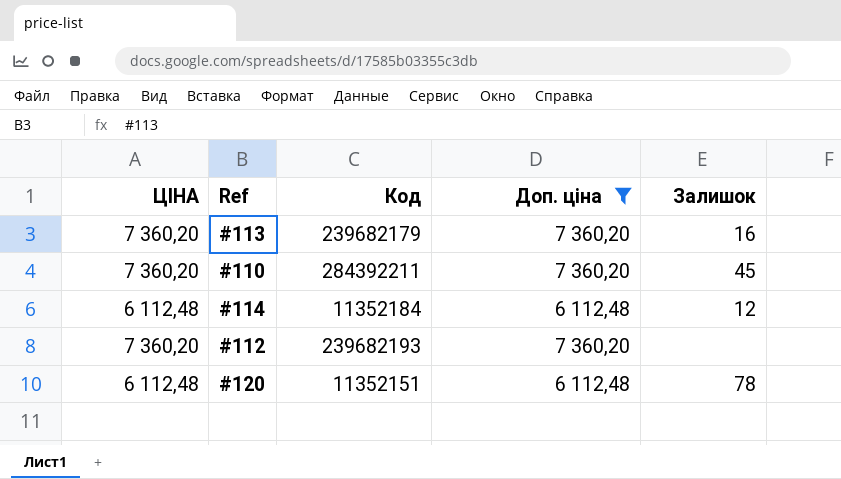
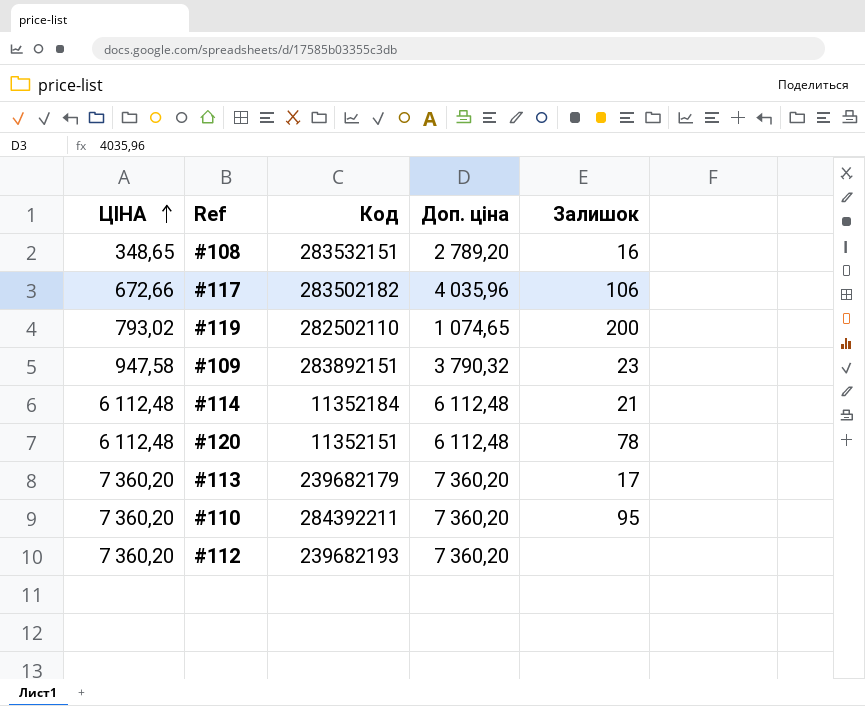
filter: Доп. ціна >= 6 112,48 -> none
row order: none -> ЦІНА ascending
#114 | Залишок: 12 -> 21
#113 | Залишок: 16 -> 17
#110 | Залишок: 45 -> 95

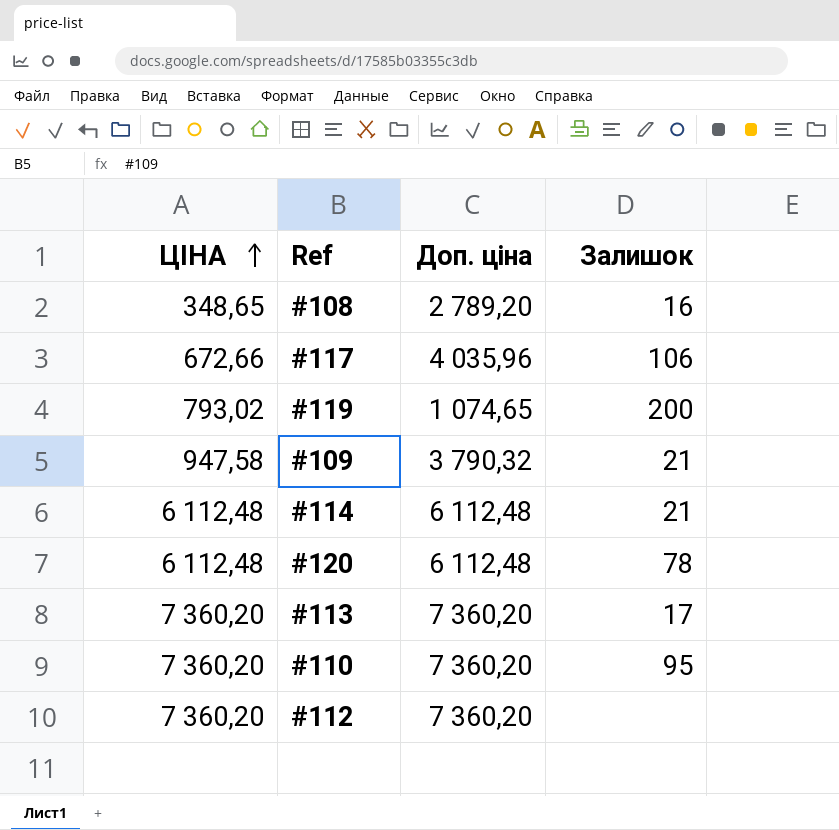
column Код | position: 3 -> none
#109 | Залишок: 23 -> 21

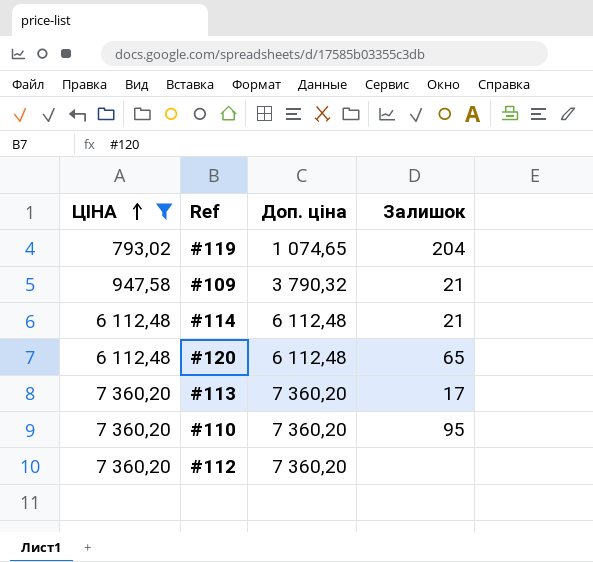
filter: none -> ЦІНА >= 793,02
#119 | Залишок: 200 -> 204
#120 | Залишок: 78 -> 65

